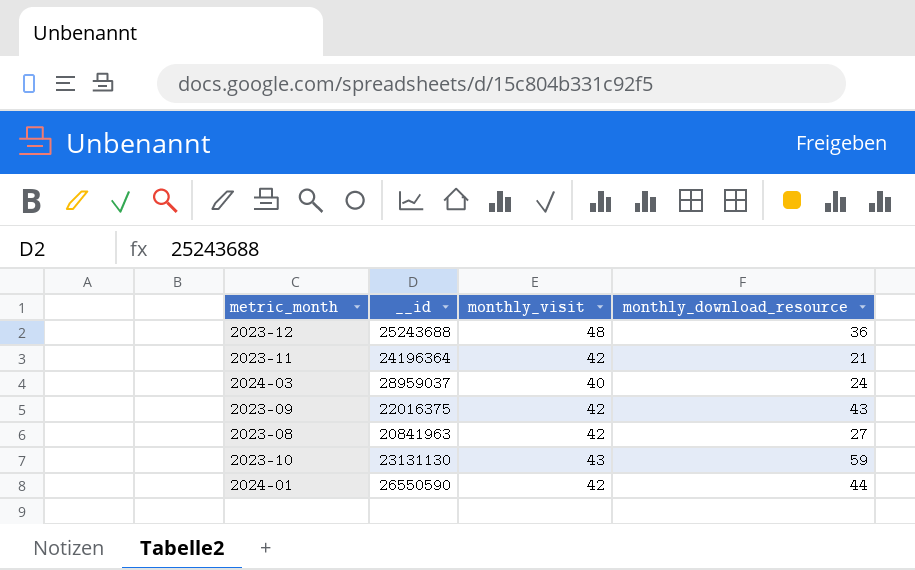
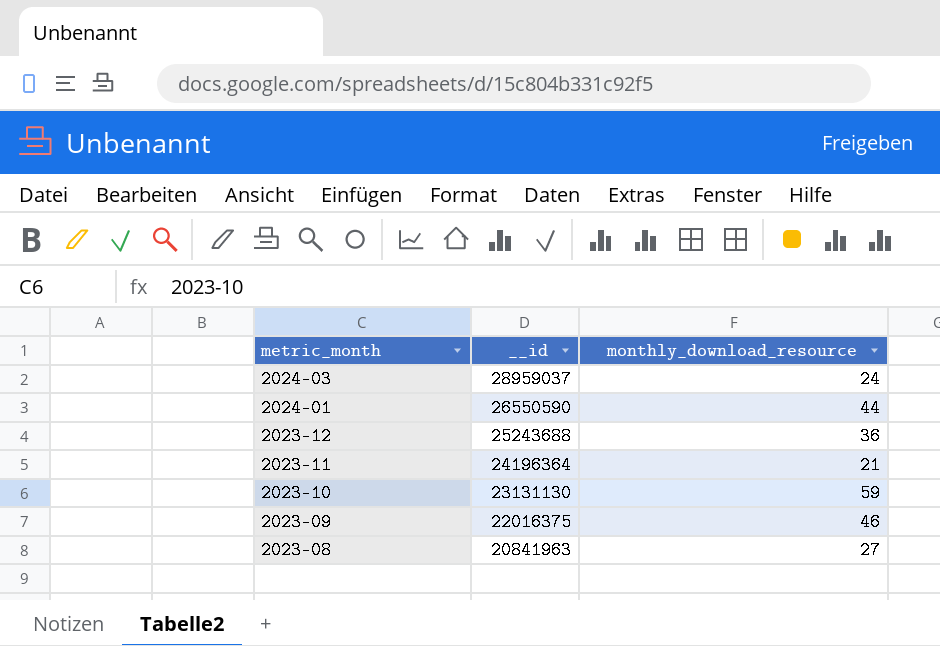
row order: none -> metric_month descending
column monthly_visit | position: 3 -> none
2023-09 | monthly_download_resource: 43 -> 46

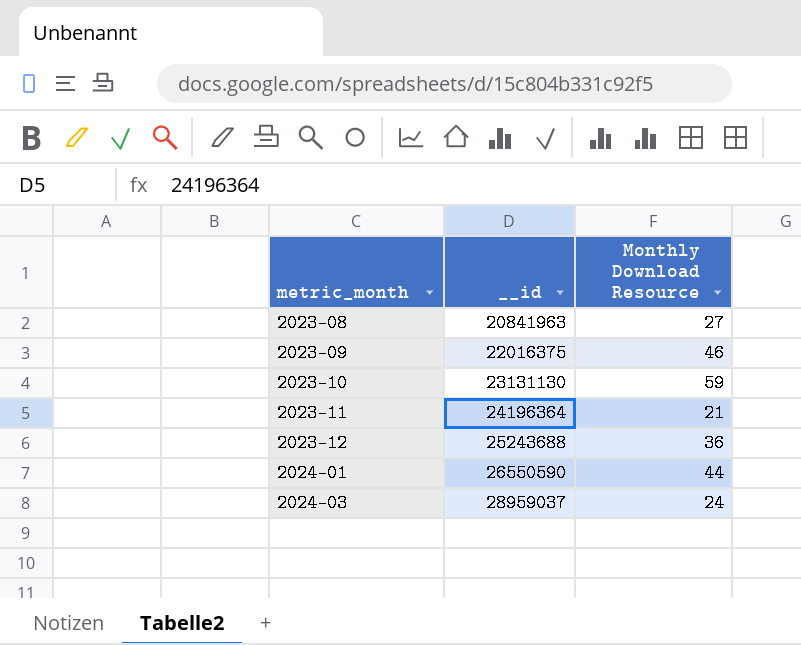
row order: metric_month descending -> metric_month ascending
column name: monthly_download_resource -> Monthly Download Resource

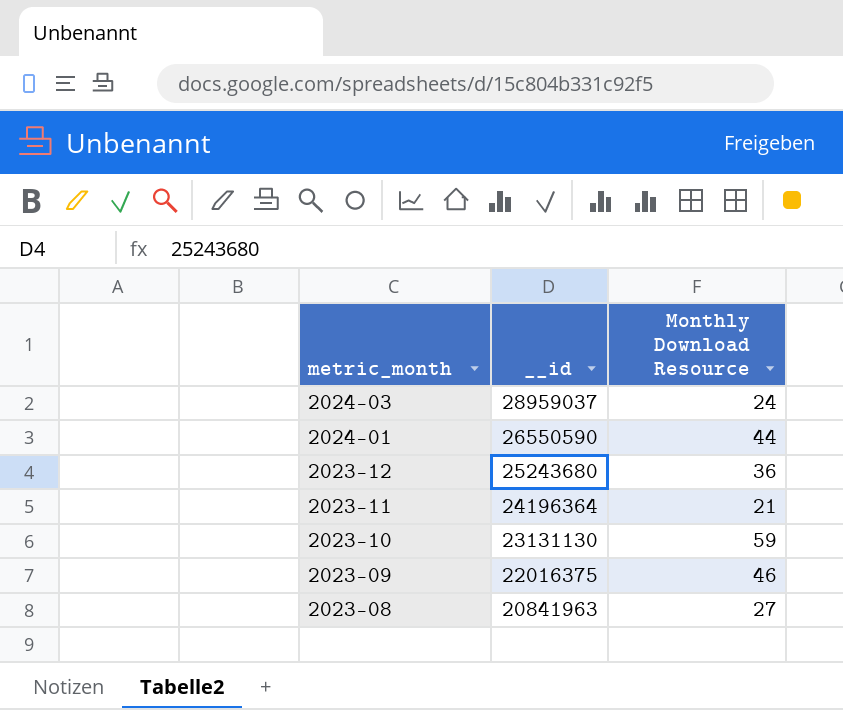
row order: metric_month ascending -> metric_month descending
2023-12 | __id: 25243688 -> 25243680

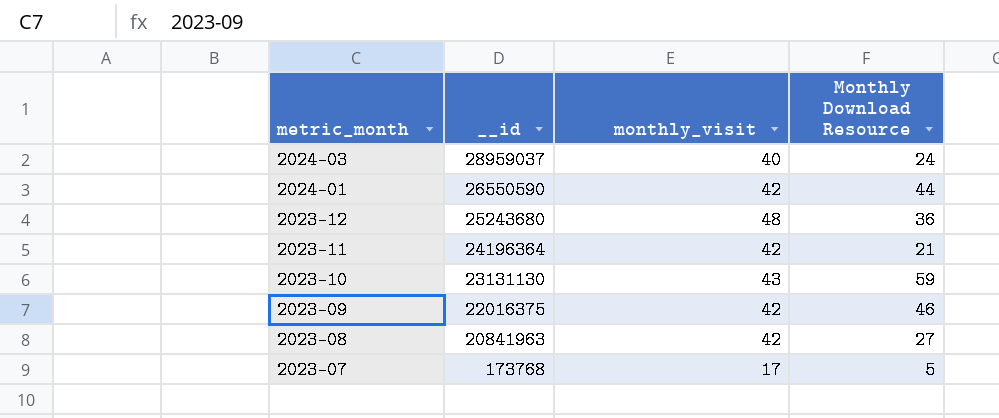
column monthly_visit | position: none -> 3
row 2023-07: none -> 173768 | 17 | 5

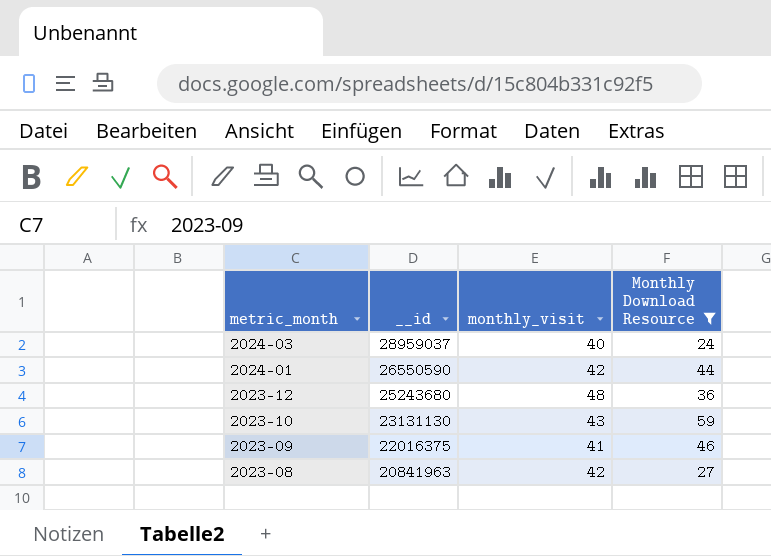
filter: none -> Monthly Download Resource >= 24
2023-09 | monthly_visit: 42 -> 41

